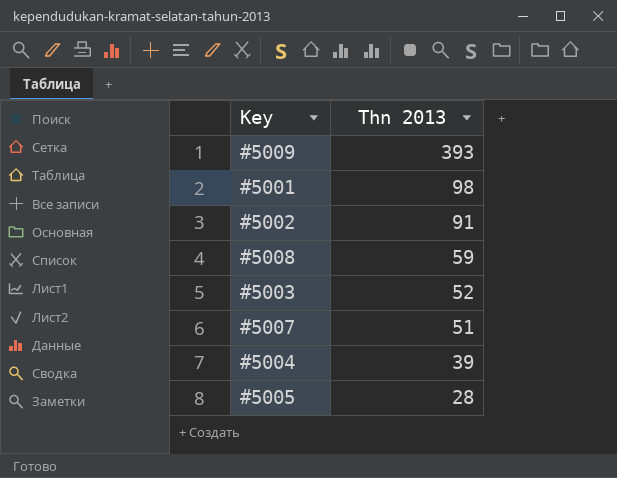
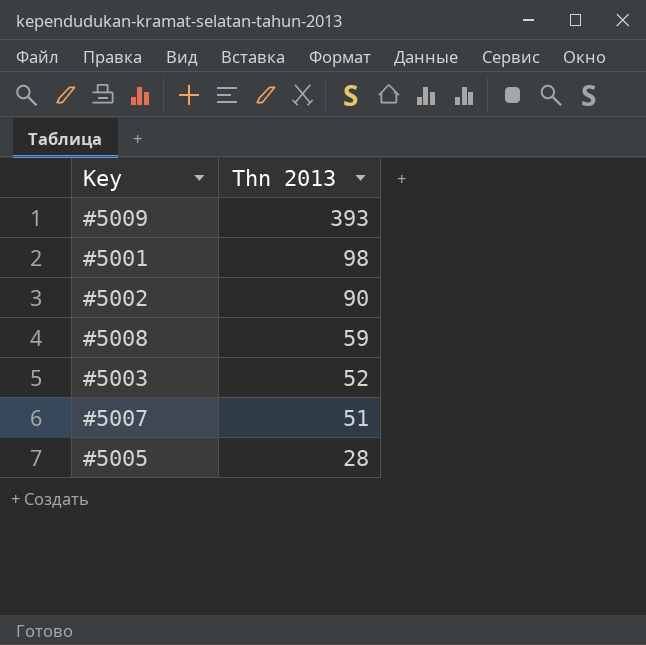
row #5004: 39 -> none
#5002 | Thn 2013: 91 -> 90

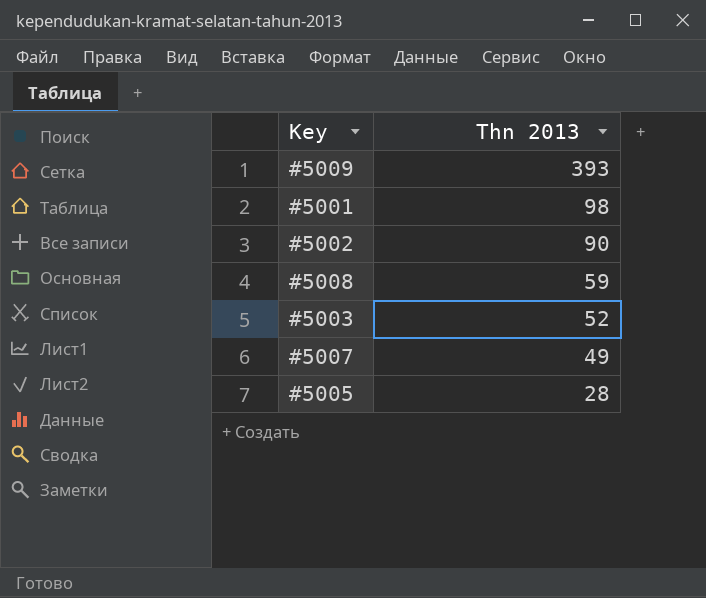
#5007 | Thn 2013: 51 -> 49

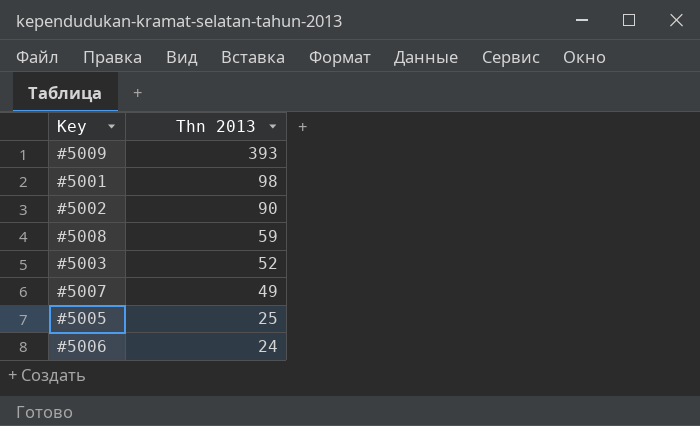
#5005 | Thn 2013: 28 -> 25
row #5006: none -> 24

